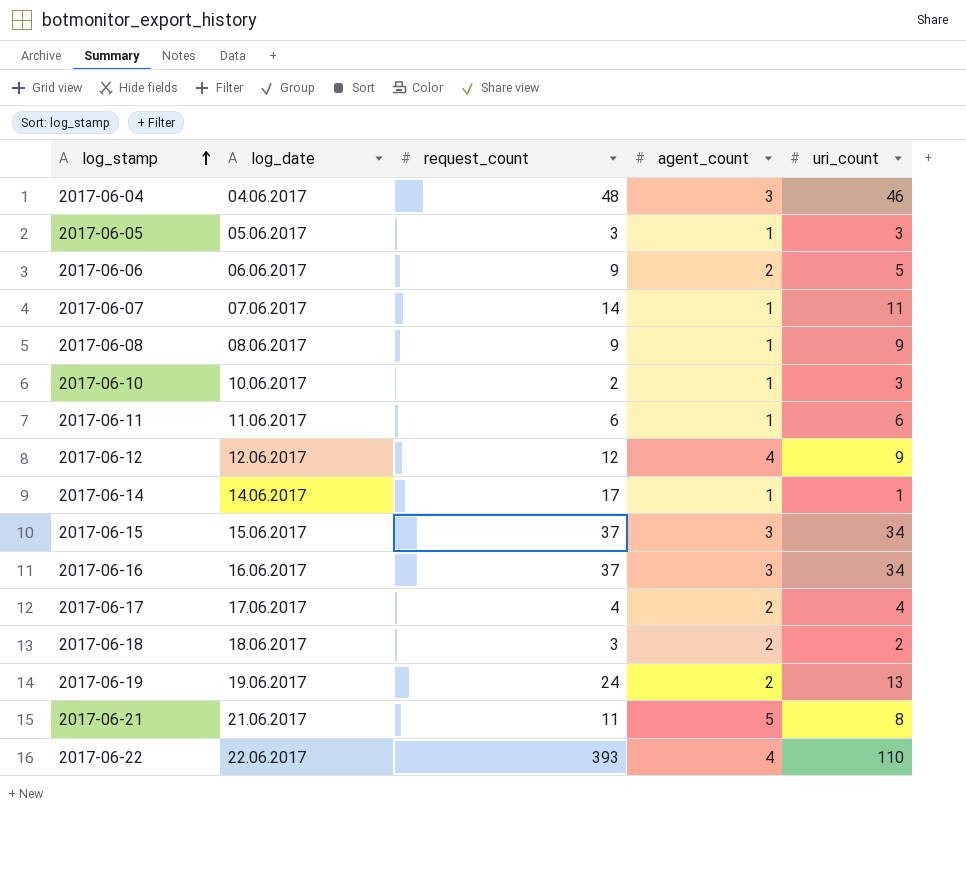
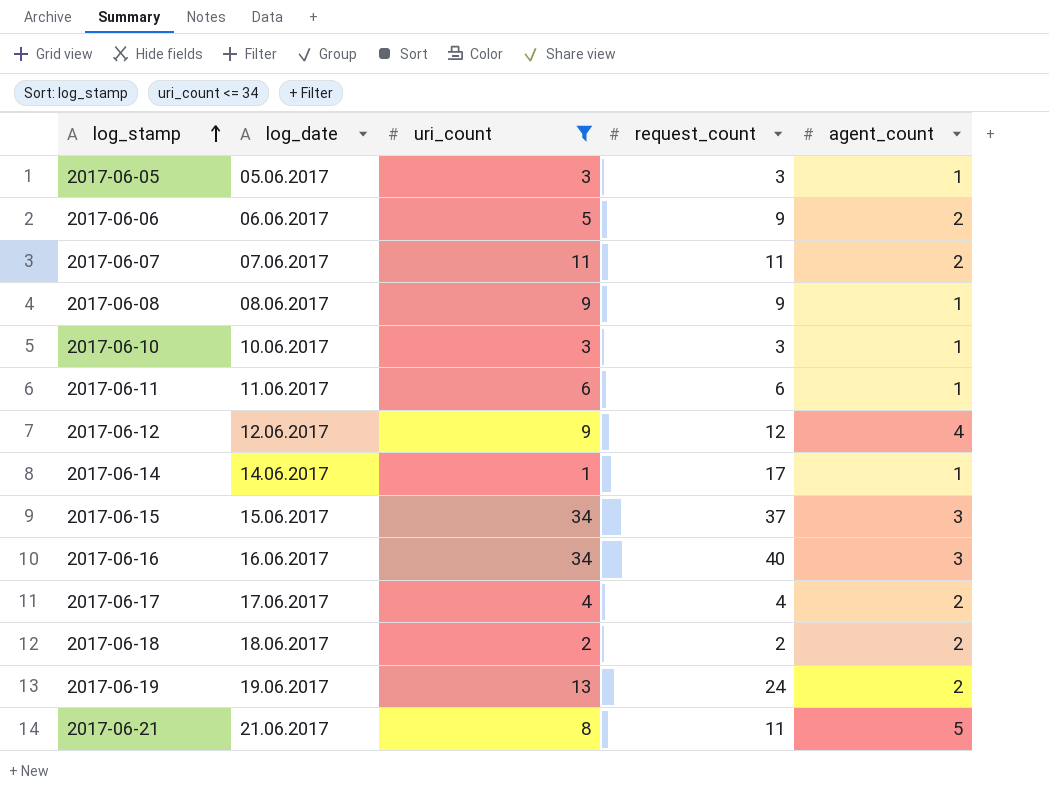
filter: none -> uri_count <= 34
column uri_count | position: 5 -> 3
2017-06-07 | request_count: 14 -> 11
2017-06-07 | agent_count: 1 -> 2
2017-06-10 | request_count: 2 -> 3
2017-06-16 | request_count: 37 -> 40
2017-06-18 | request_count: 3 -> 2

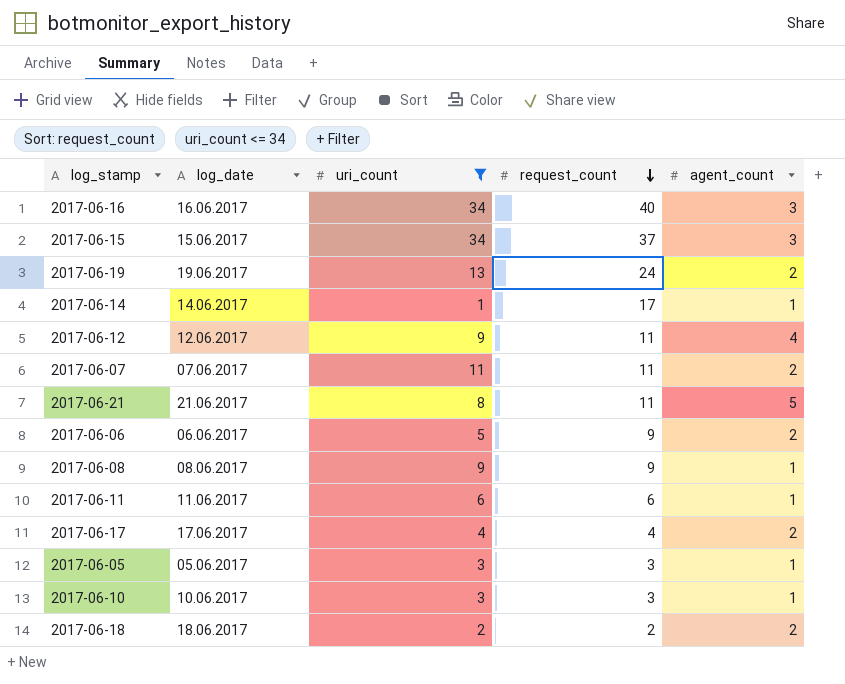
row order: log_stamp ascending -> request_count descending
2017-06-12 | request_count: 12 -> 11

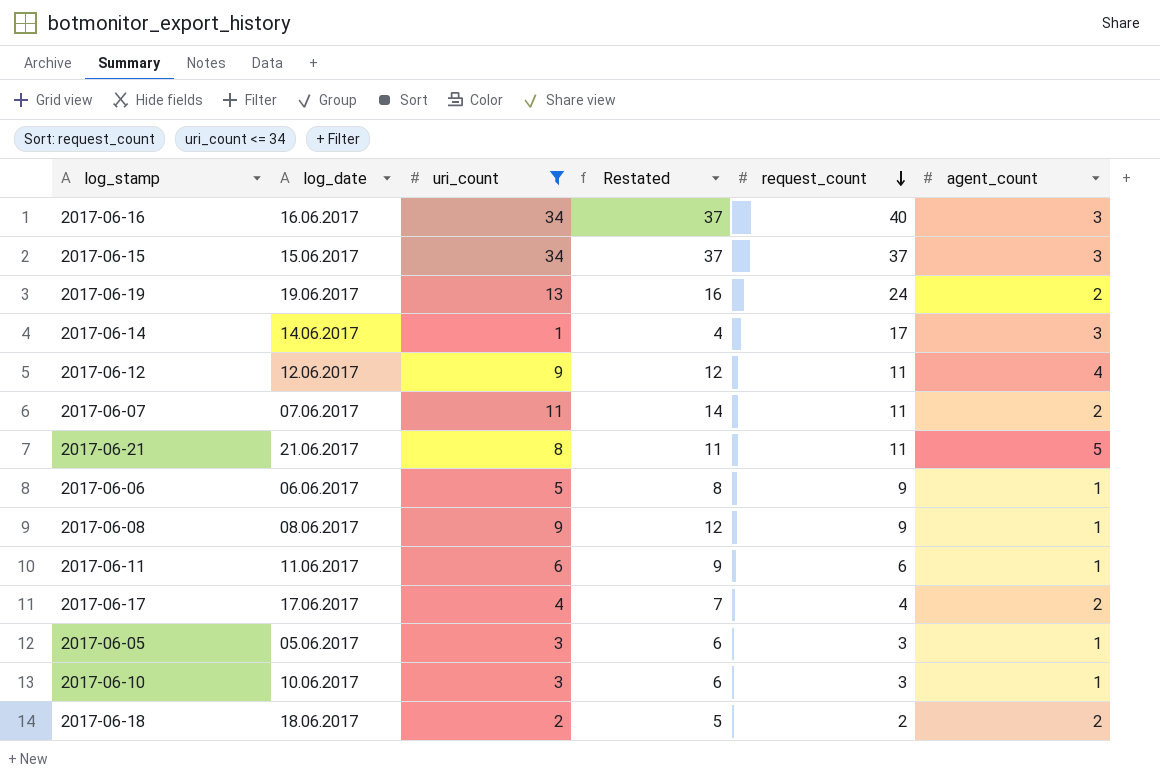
column Restated | formula: none -> [uri_count] + 3
2017-06-14 | agent_count: 1 -> 3
2017-06-06 | agent_count: 2 -> 1

